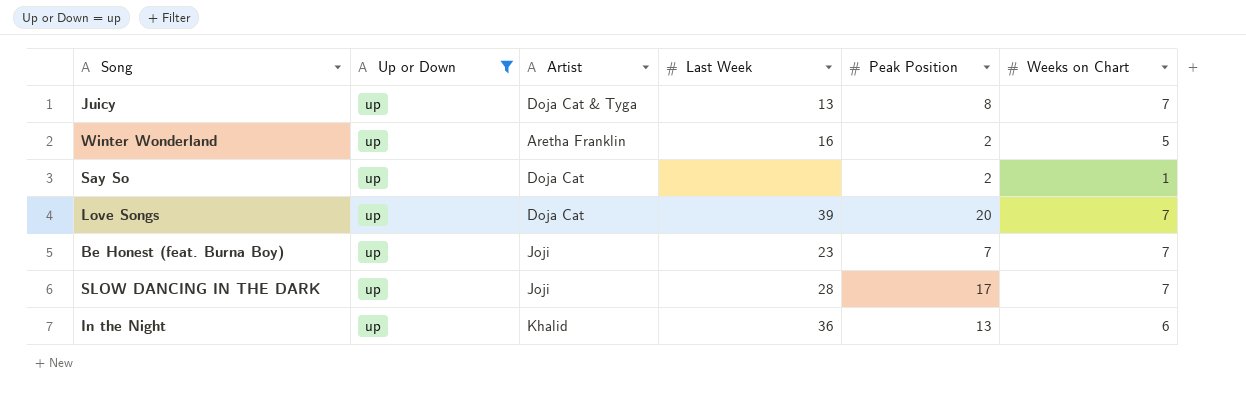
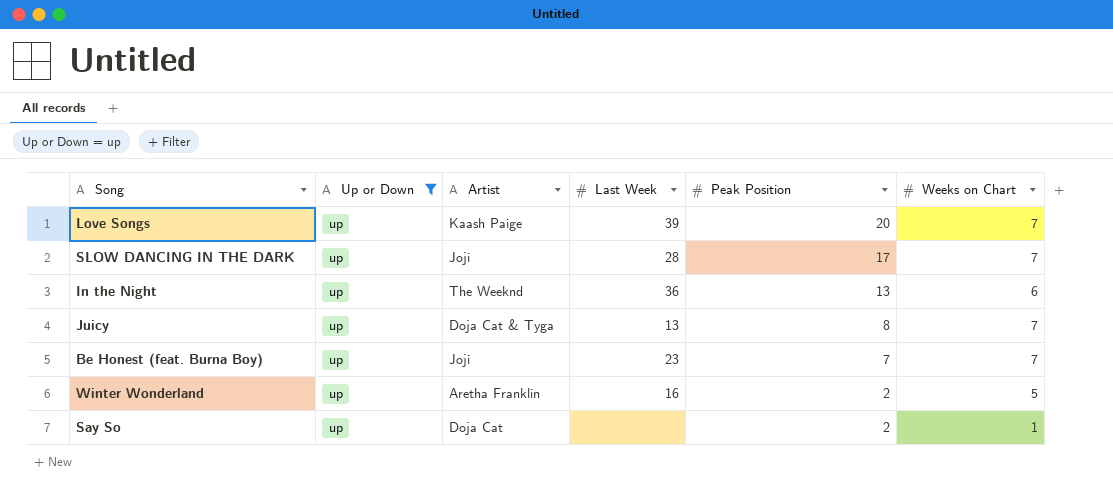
row order: none -> Peak Position descending
Love Songs | Artist: Doja Cat -> Kaash Paige
In the Night | Artist: Khalid -> The Weeknd

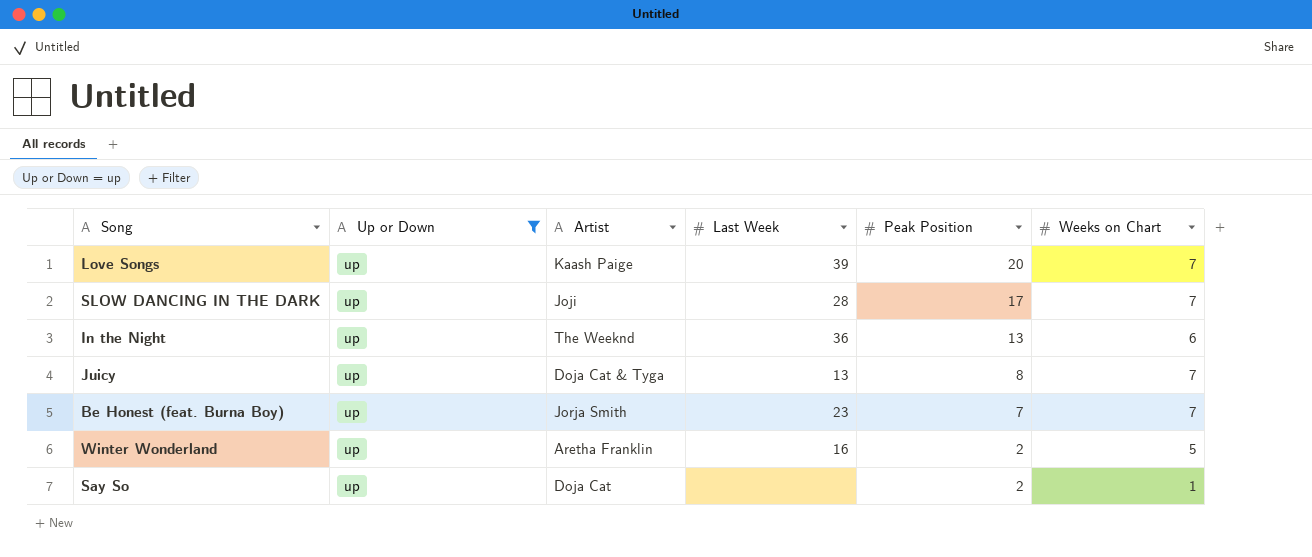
Be Honest (feat. Burna Boy) | Artist: Joji -> Jorja Smith

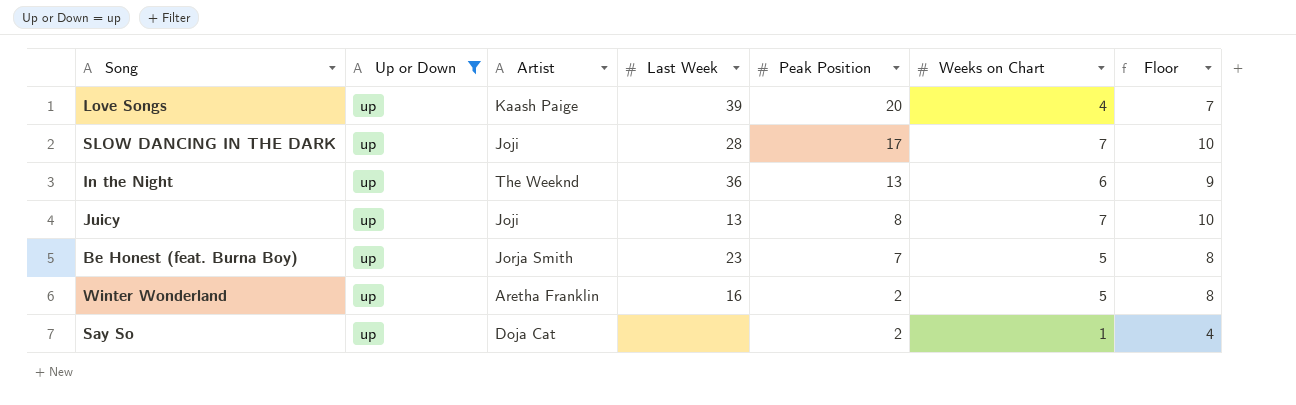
column Floor | formula: none -> [Weeks on Chart] + 3
Love Songs | Weeks on Chart: 7 -> 4
Juicy | Artist: Doja Cat & Tyga -> Joji
Be Honest (feat. Burna Boy) | Weeks on Chart: 7 -> 5

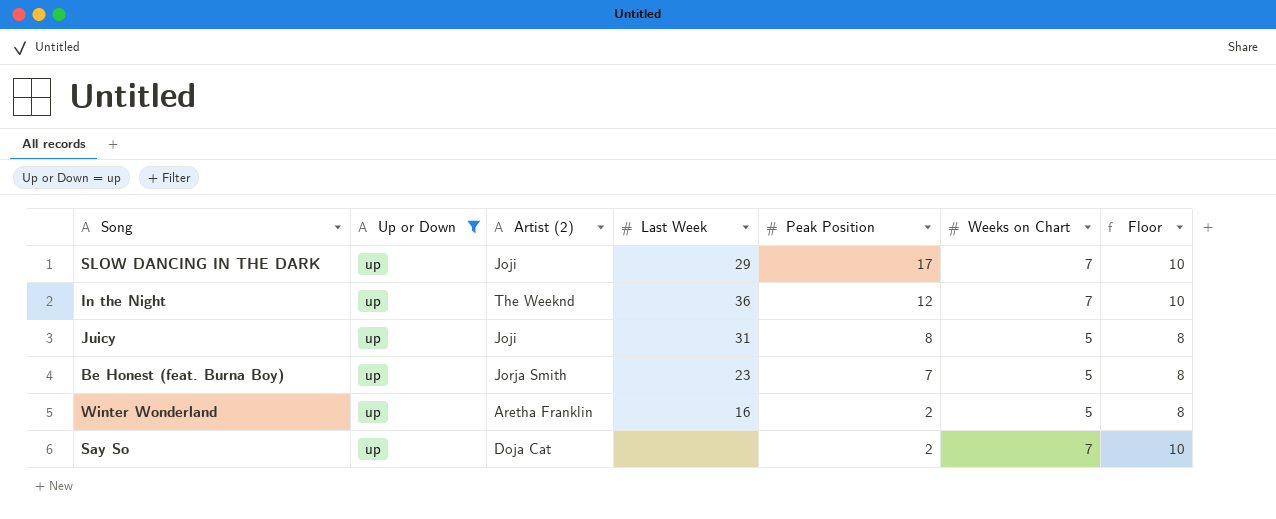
column name: Artist -> Artist (2)
row Love Songs: up | Kaash Paige | 39 | 20 | 4 | 7 -> none
SLOW DANCING IN THE DARK | Last Week: 28 -> 29
In the Night | Peak Position: 13 -> 12
In the Night | Weeks on Chart: 6 -> 7
In the Night | Floor: 9 -> 10
Juicy | Last Week: 13 -> 31
Juicy | Weeks on Chart: 7 -> 5
Juicy | Floor: 10 -> 8
Say So | Weeks on Chart: 1 -> 7
Say So | Floor: 4 -> 10

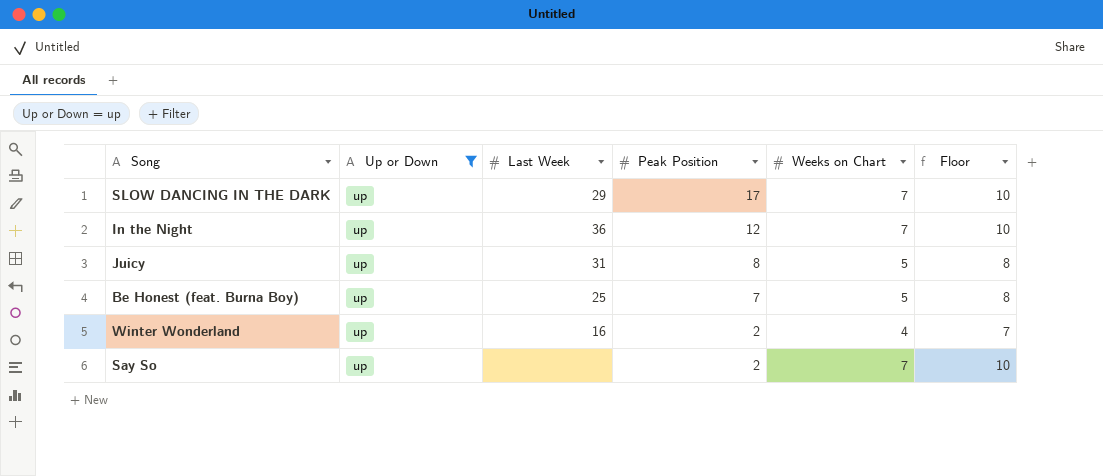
column Artist (2) | position: 3 -> none
Be Honest (feat. Burna Boy) | Last Week: 23 -> 25
Winter Wonderland | Weeks on Chart: 5 -> 4
Winter Wonderland | Floor: 8 -> 7

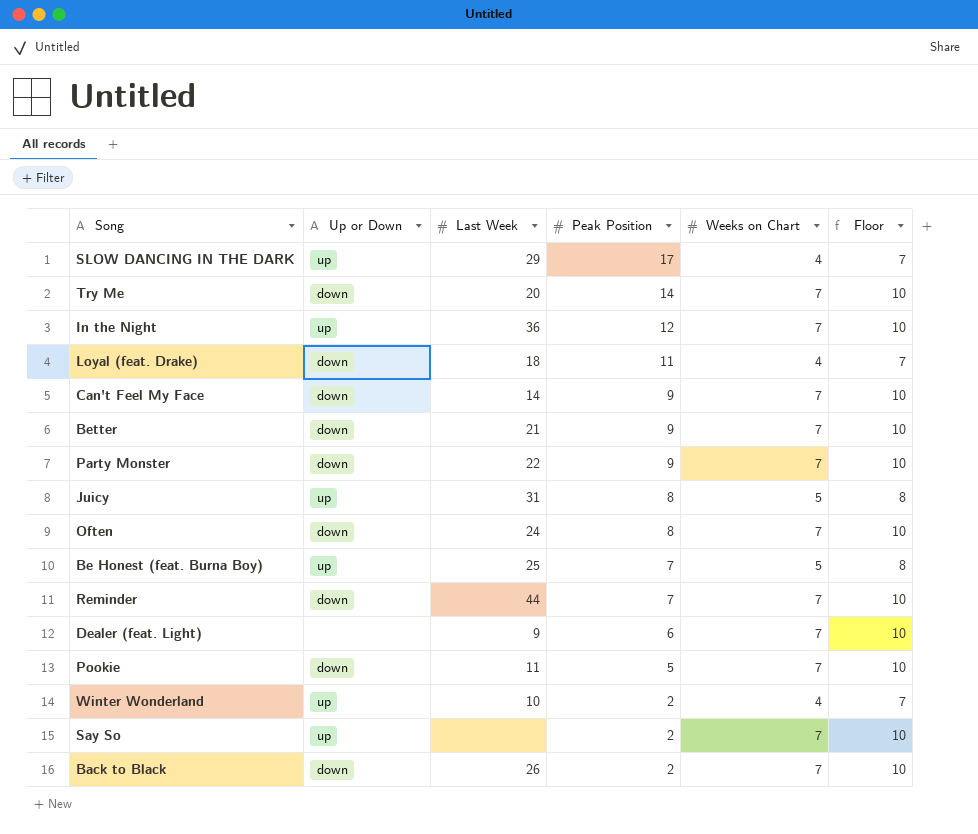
filter: Up or Down = up -> none
SLOW DANCING IN THE DARK | Weeks on Chart: 7 -> 4
SLOW DANCING IN THE DARK | Floor: 10 -> 7
Winter Wonderland | Last Week: 16 -> 10

